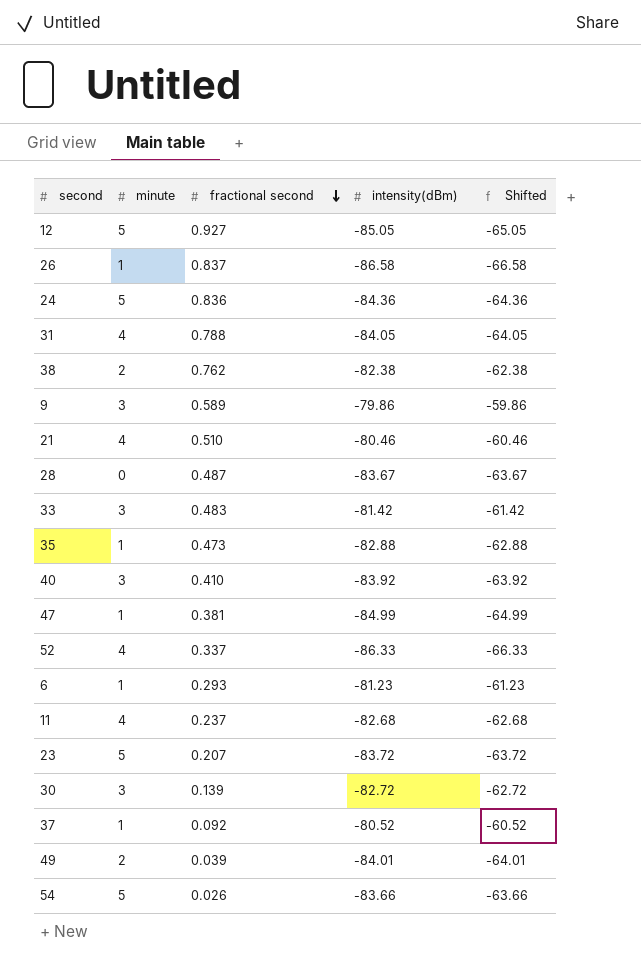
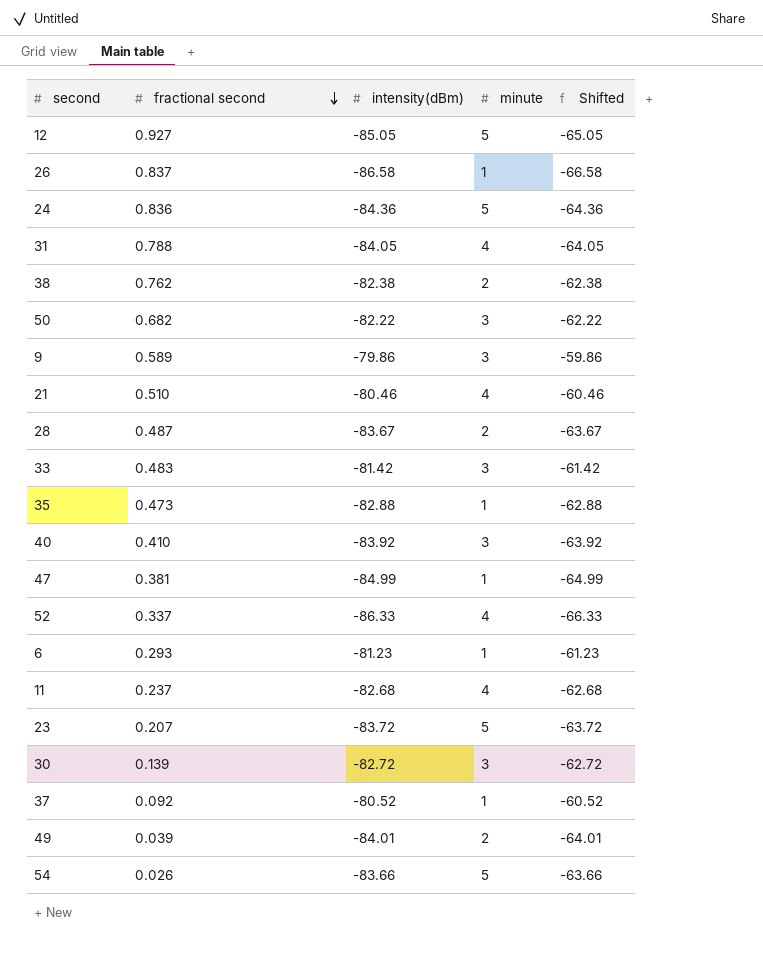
column minute | position: 2 -> 4
row 50: none -> 0.682 | -82.22 | 3 | -62.22
28 | minute: 0 -> 2

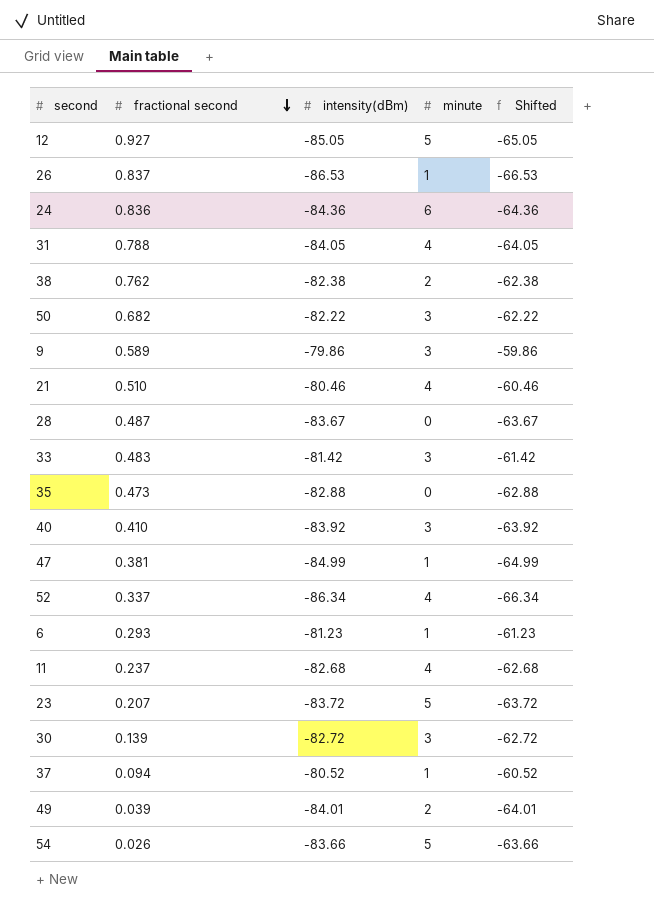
26 | intensity(dBm): -86.58 -> -86.53
26 | Shifted: -66.58 -> -66.53
24 | minute: 5 -> 6
28 | minute: 2 -> 0
35 | minute: 1 -> 0
52 | intensity(dBm): -86.33 -> -86.34
52 | Shifted: -66.33 -> -66.34
37 | fractional second: 0.092 -> 0.094

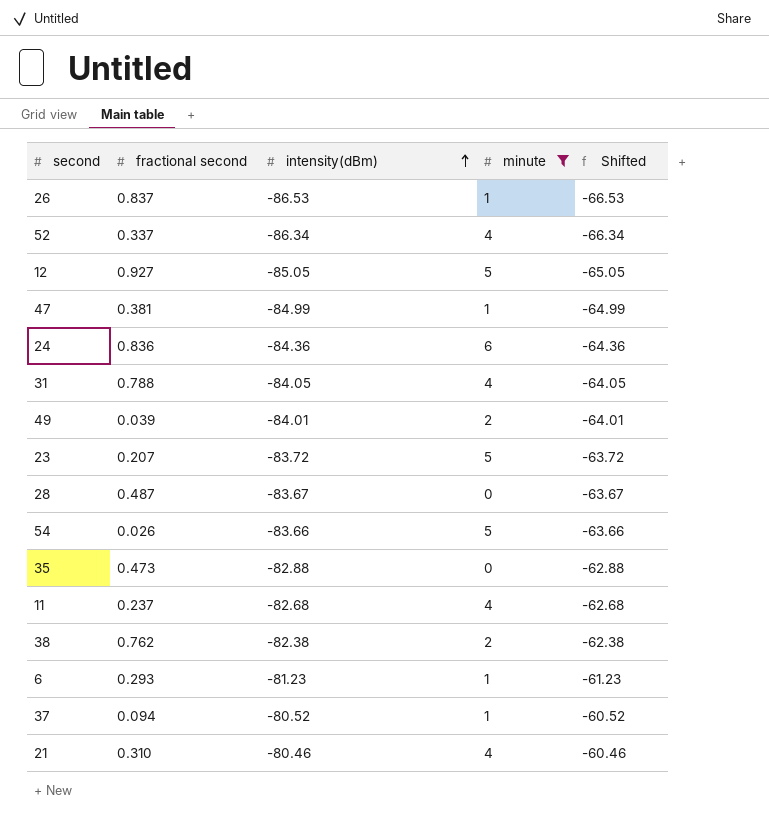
filter: none -> minute != 3
row order: fractional second descending -> intensity(dBm) ascending
21 | fractional second: 0.510 -> 0.310

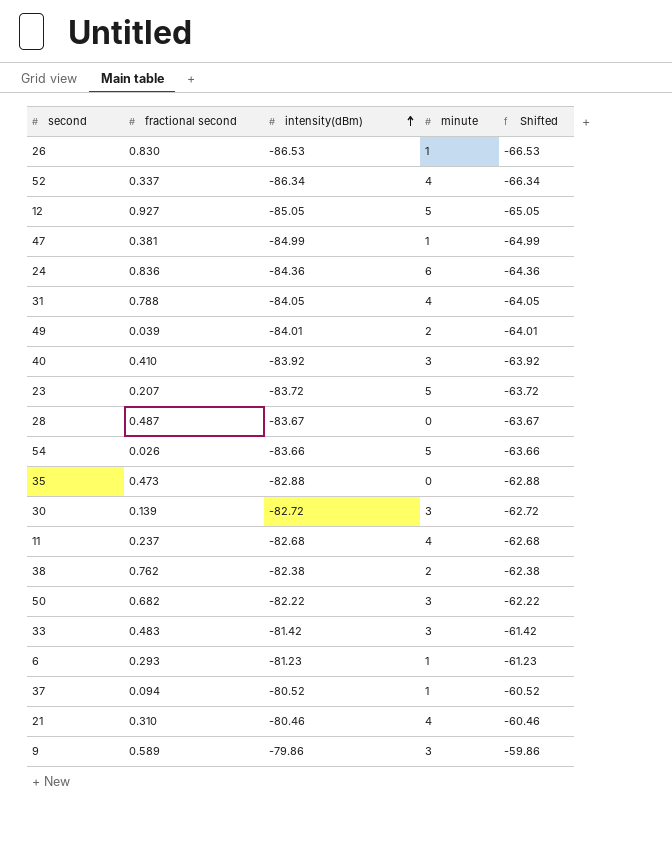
filter: minute != 3 -> none
26 | fractional second: 0.837 -> 0.830

